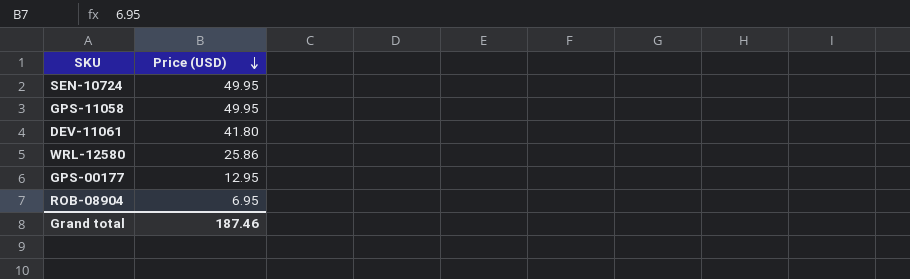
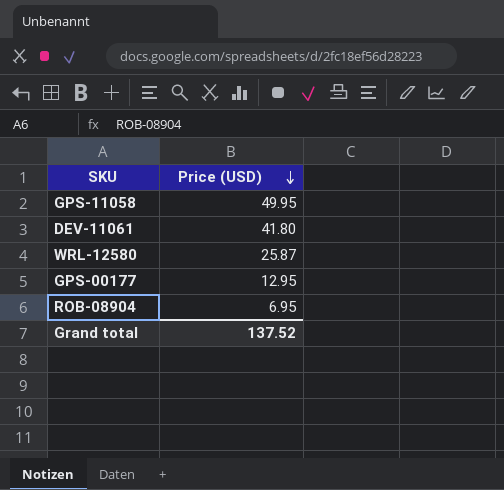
row SEN-10724: 49.95 -> none
WRL-12580 | Price (USD): 25.86 -> 25.87
Grand total | Price (USD): 187.46 -> 137.52

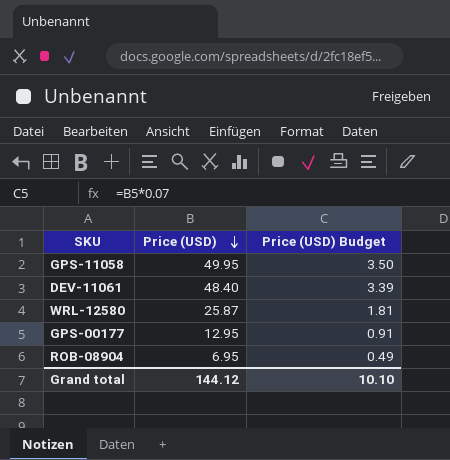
column Price (USD) Budget | formula: none -> [Price (USD)] * 0.07
DEV-11061 | Price (USD): 41.80 -> 48.40
Grand total | Price (USD): 137.52 -> 144.12

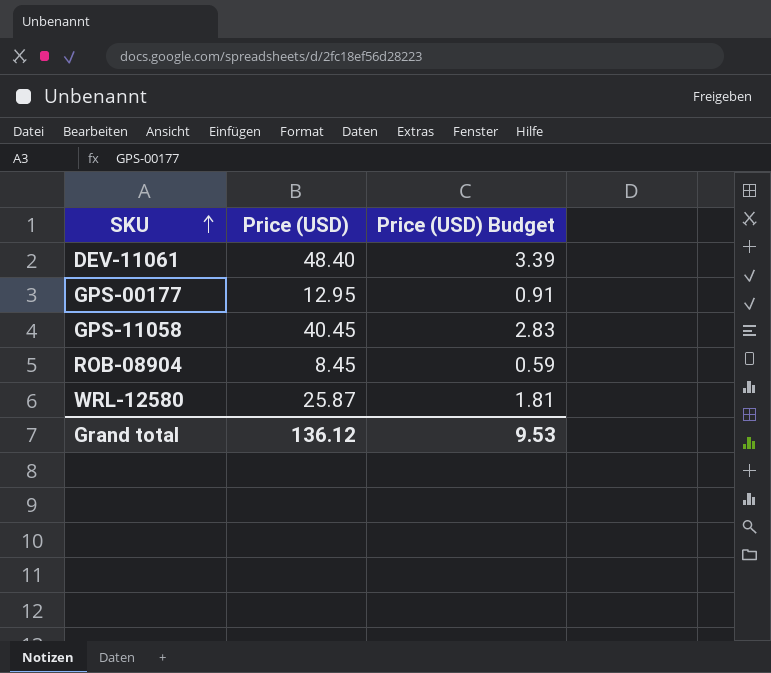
row order: Price (USD) descending -> SKU ascending
GPS-11058 | Price (USD): 49.95 -> 40.45
GPS-11058 | Price (USD) Budget: 3.50 -> 2.83
ROB-08904 | Price (USD): 6.95 -> 8.45
ROB-08904 | Price (USD) Budget: 0.49 -> 0.59
Grand total | Price (USD): 144.12 -> 136.12
Grand total | Price (USD) Budget: 10.10 -> 9.53

